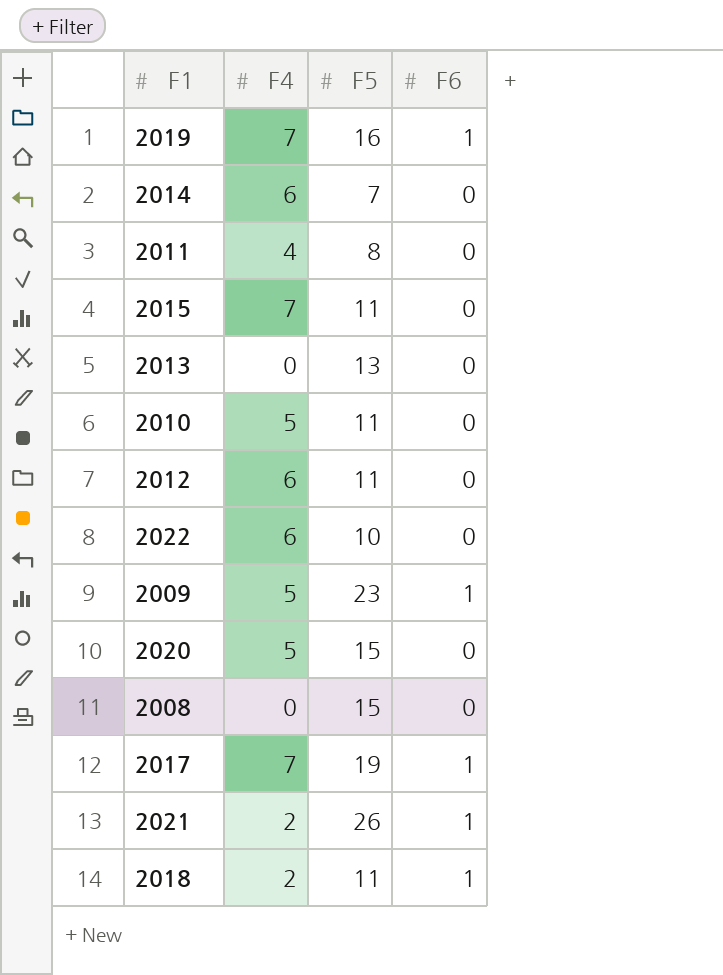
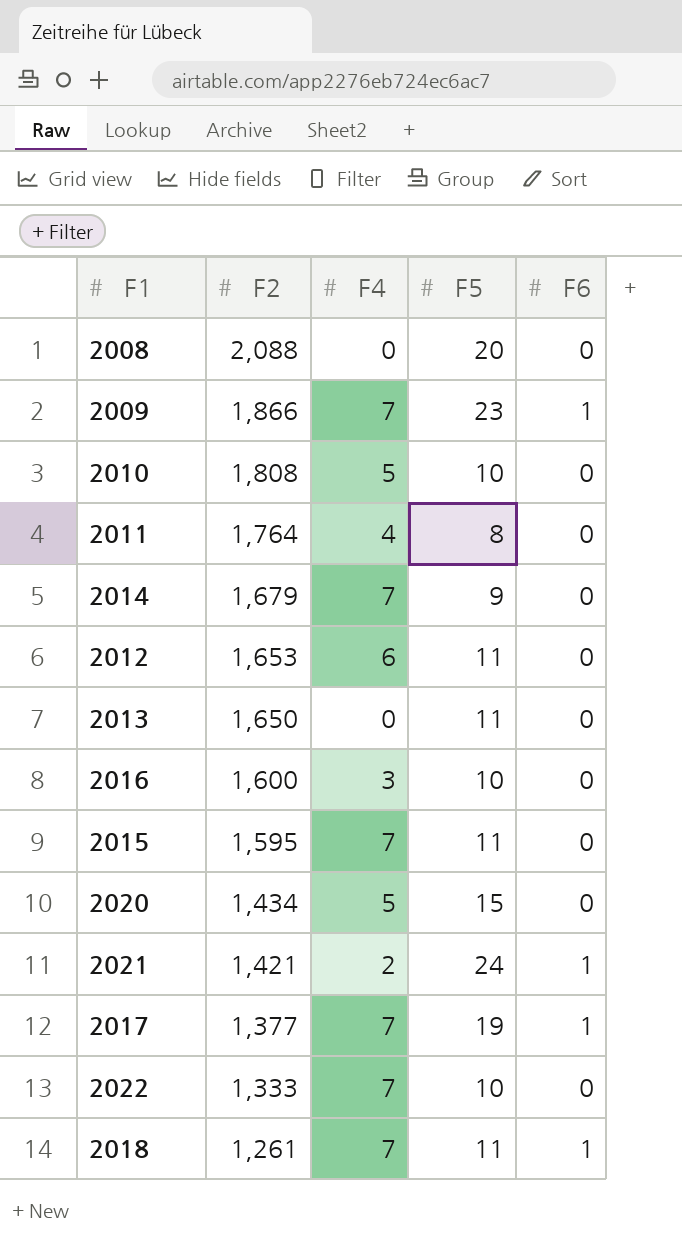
row order: none -> F2 descending
column F2 | position: none -> 2
row 2019: 7 | 16 | 1 -> none
2008 | F5: 15 -> 20
2009 | F4: 5 -> 7
2010 | F5: 11 -> 10
2014 | F4: 6 -> 7
2014 | F5: 7 -> 9
2013 | F5: 13 -> 11
row 2016: none -> 1,600 | 3 | 10 | 0
2021 | F5: 26 -> 24
2022 | F4: 6 -> 7
2018 | F4: 2 -> 7

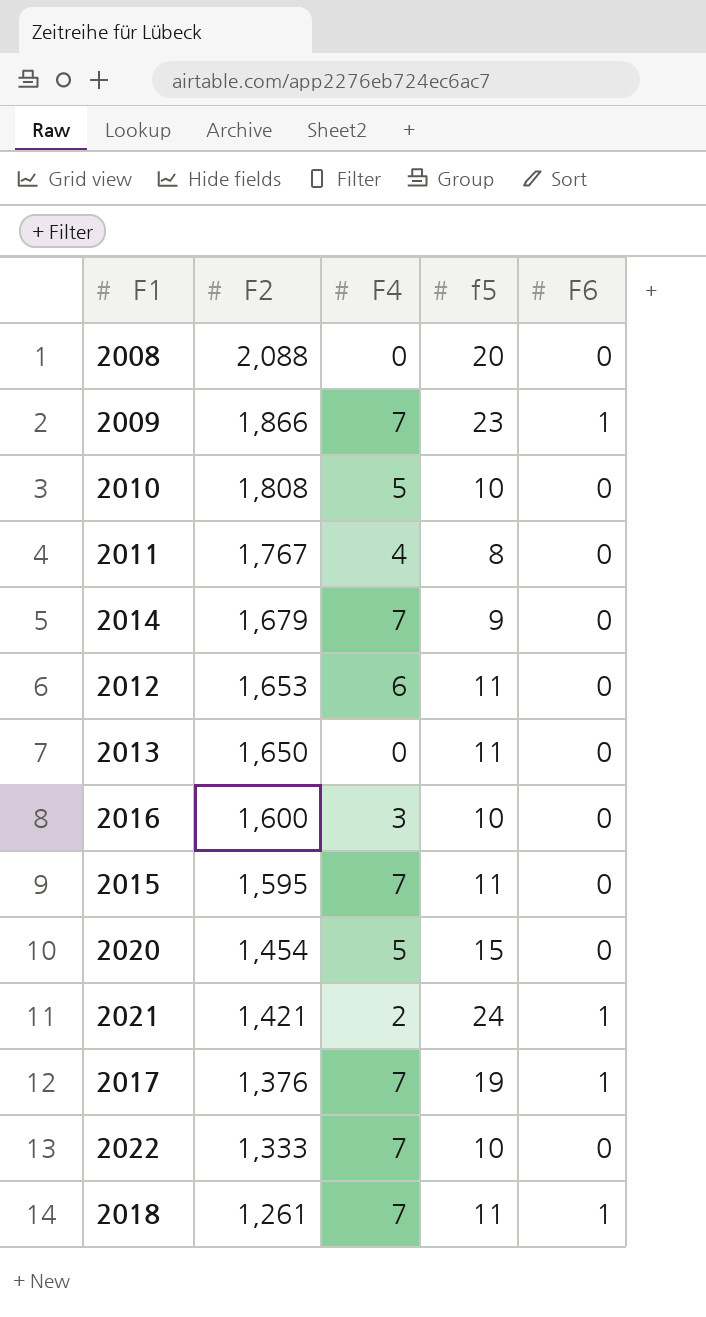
column name: F5 -> f5
2011 | F2: 1,764 -> 1,767
2020 | F2: 1,434 -> 1,454
2017 | F2: 1,377 -> 1,376

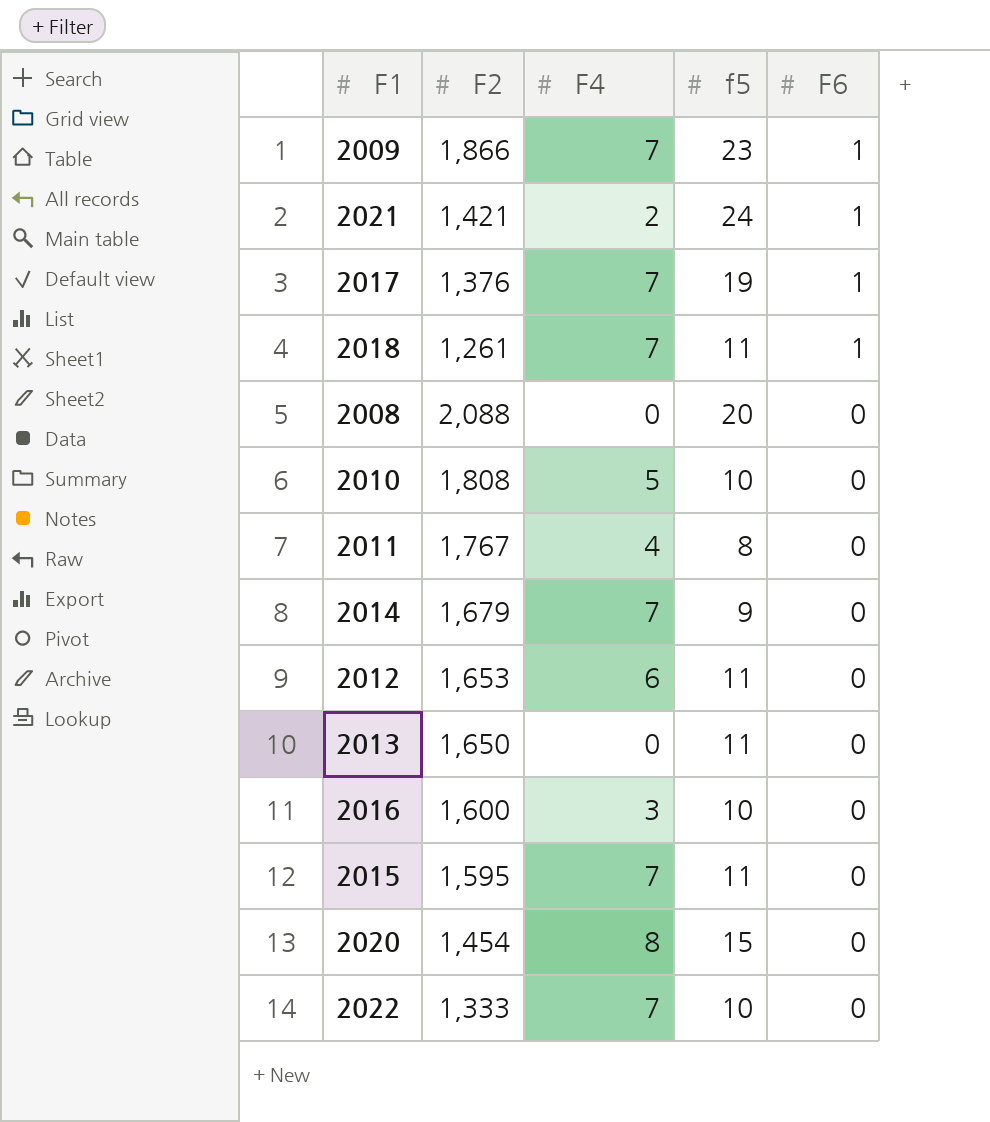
row order: F2 descending -> F6 descending
2020 | F4: 5 -> 8

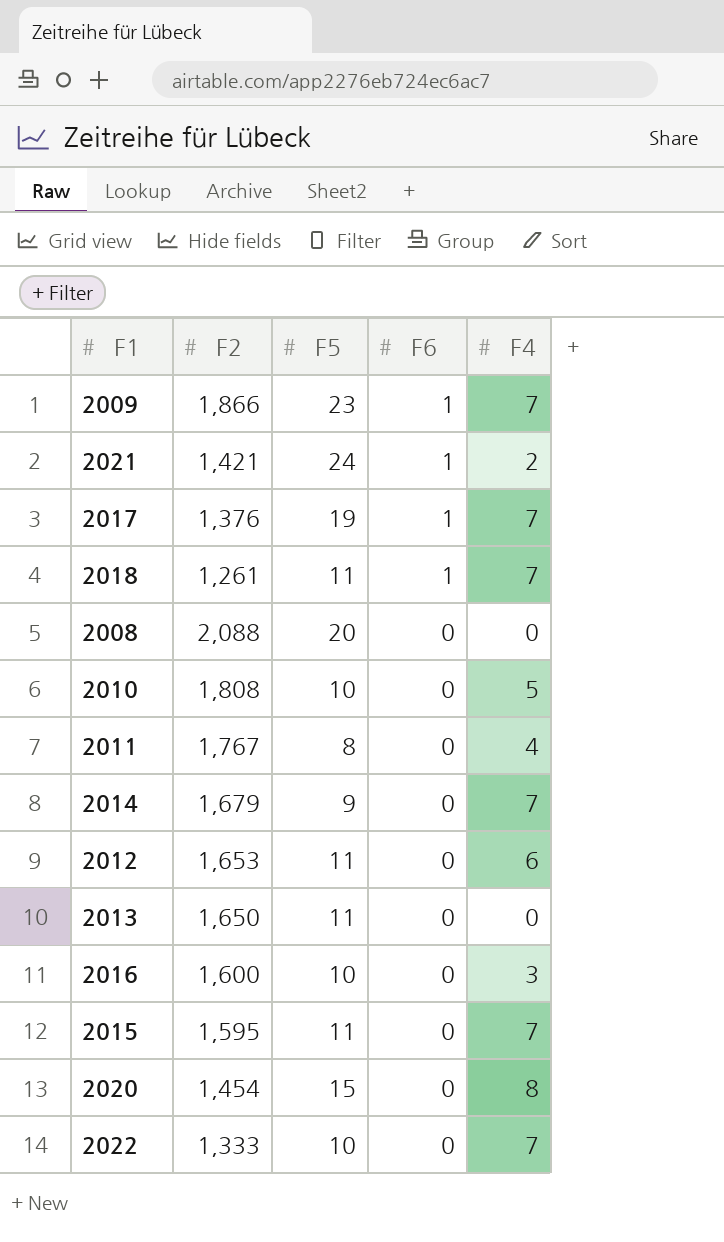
column name: f5 -> F5
column F4 | position: 3 -> 5

